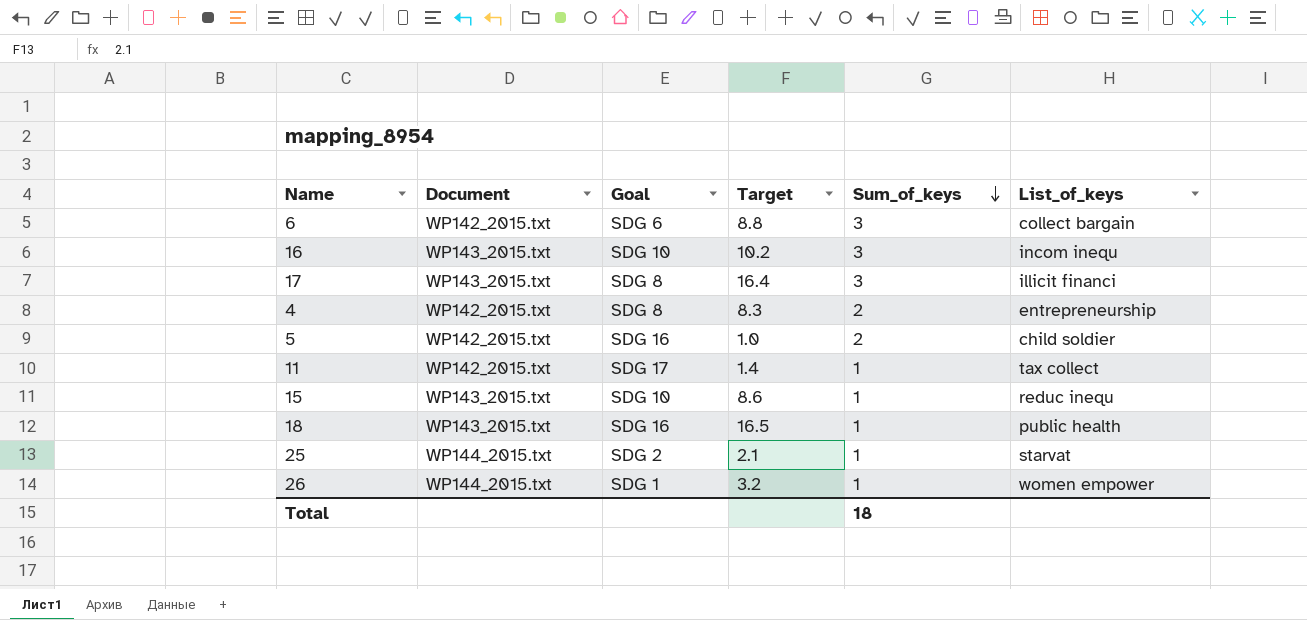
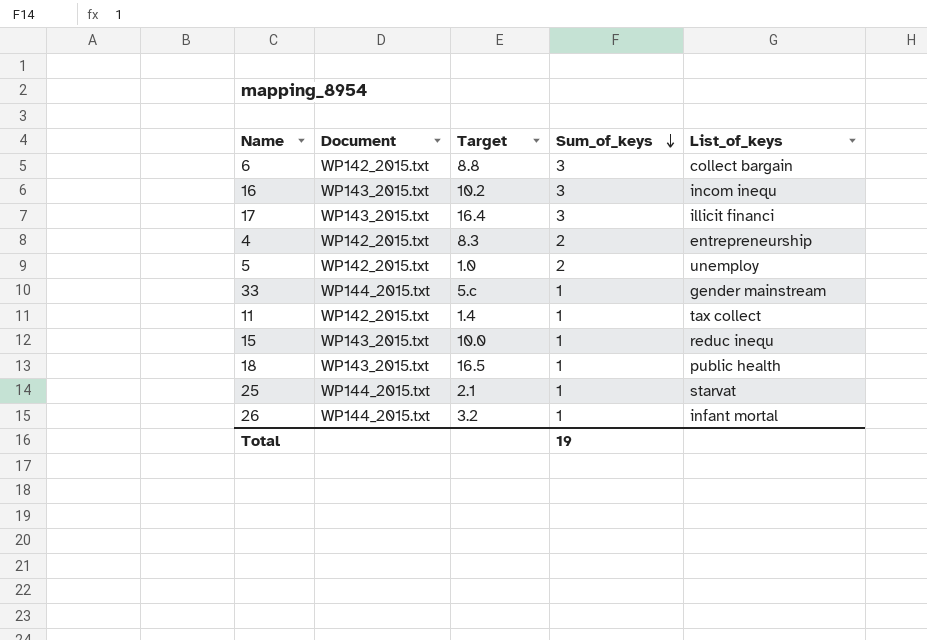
column Goal | position: 3 -> none
5 | List_of_keys: child soldier -> unemploy
row 33: none -> WP144_2015.txt | 5.c | 1 | gender mainstream
15 | Target: 8.6 -> 10.0
26 | List_of_keys: women empower -> infant mortal
Total | Sum_of_keys: 18 -> 19

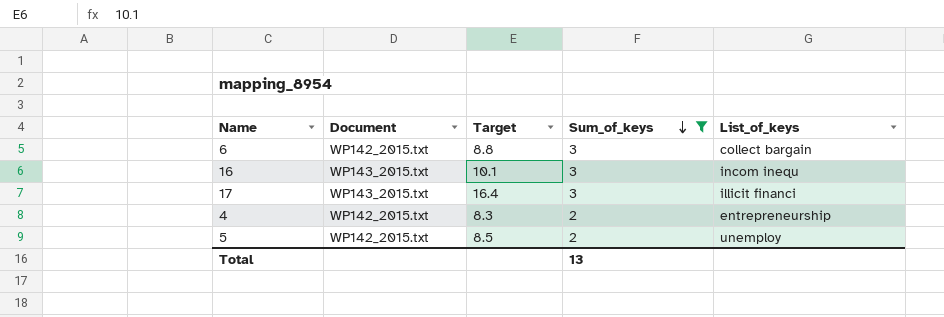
filter: none -> Sum_of_keys != 1
16 | Target: 10.2 -> 10.1
5 | Target: 1.0 -> 8.5
Total | Sum_of_keys: 19 -> 13

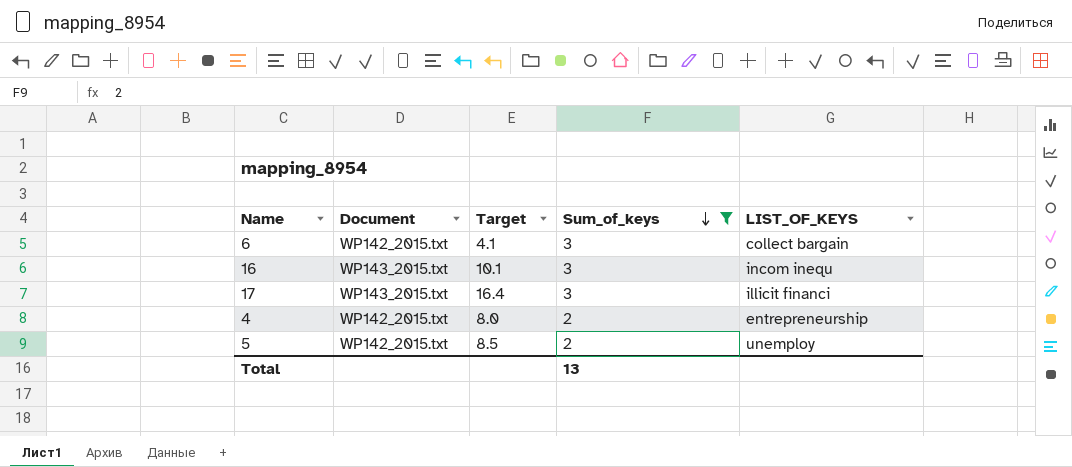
column name: List_of_keys -> LIST_OF_KEYS
6 | Target: 8.8 -> 4.1
4 | Target: 8.3 -> 8.0

